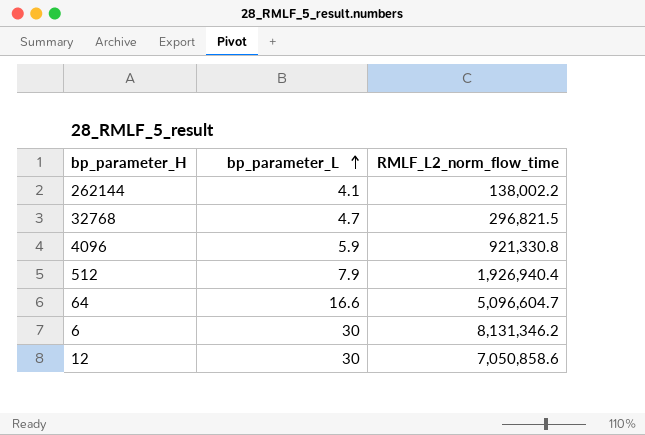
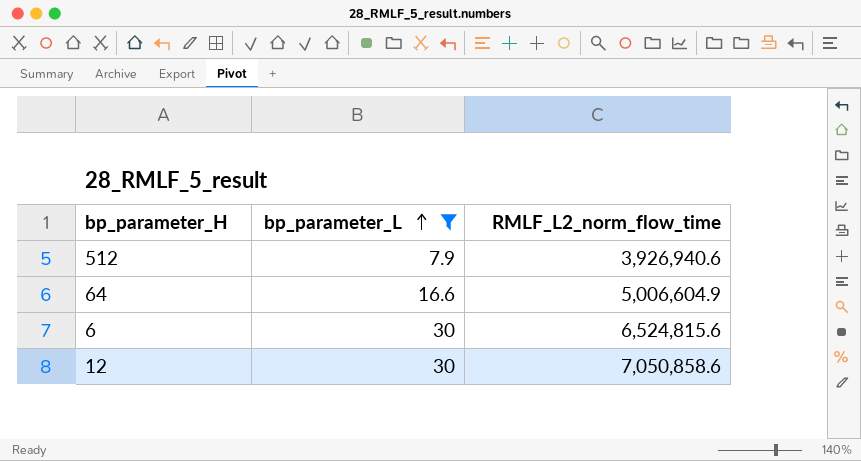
filter: none -> bp_parameter_L >= 7.9
512 | RMLF_L2_norm_flow_time: 1,926,940.4 -> 3,926,940.6
64 | RMLF_L2_norm_flow_time: 5,096,604.7 -> 5,006,604.9
6 | RMLF_L2_norm_flow_time: 8,131,346.2 -> 6,524,815.6

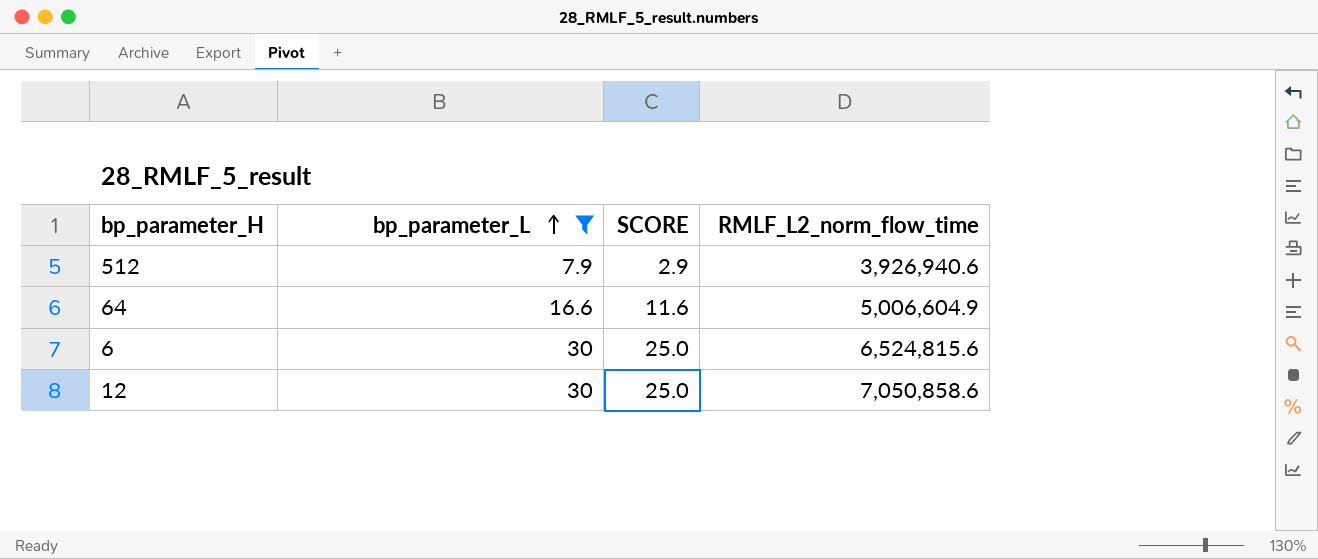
column SCORE | formula: none -> [bp_parameter_L] - 5

